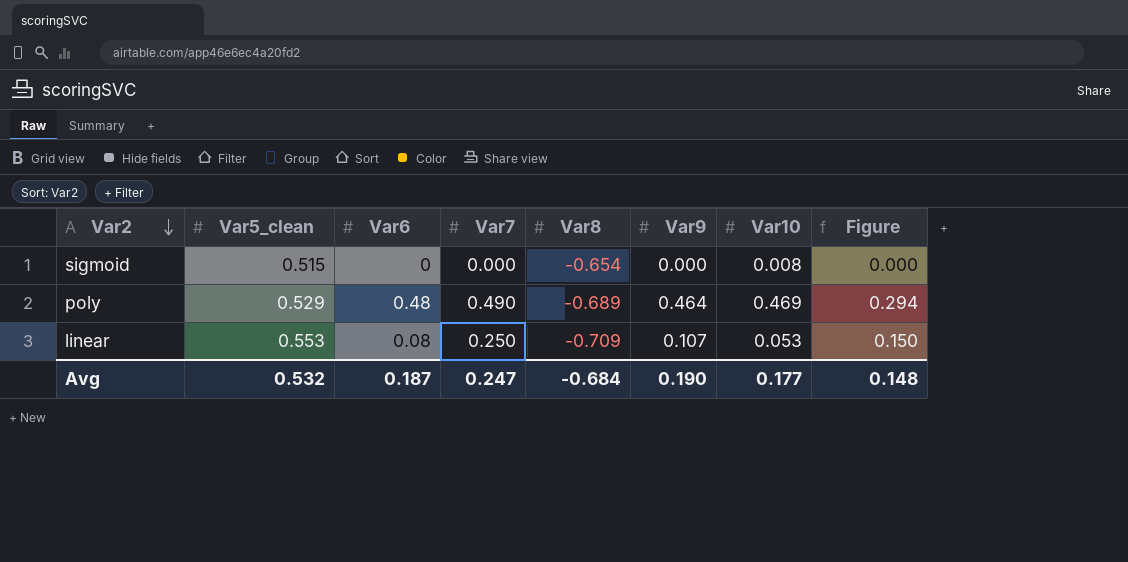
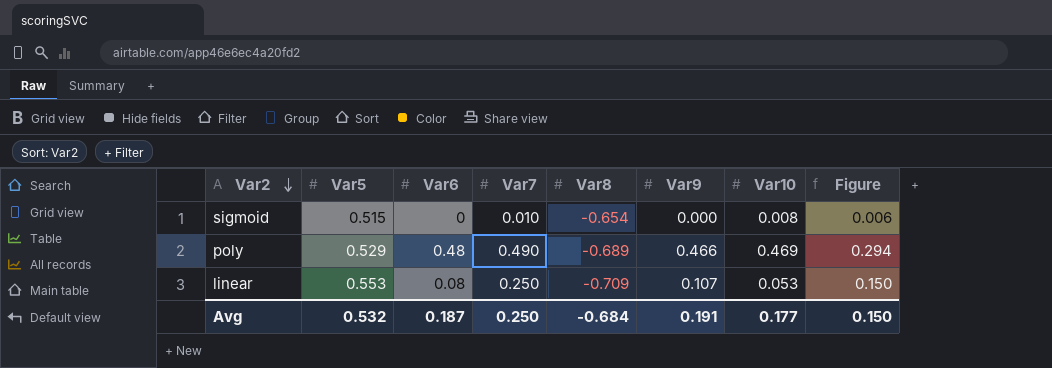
column name: Var5_clean -> Var5
sigmoid | Var7: 0.000 -> 0.010
sigmoid | Figure: 0.000 -> 0.006
poly | Var9: 0.464 -> 0.466
Avg | Var7: 0.247 -> 0.250
Avg | Var9: 0.190 -> 0.191
Avg | Figure: 0.148 -> 0.150

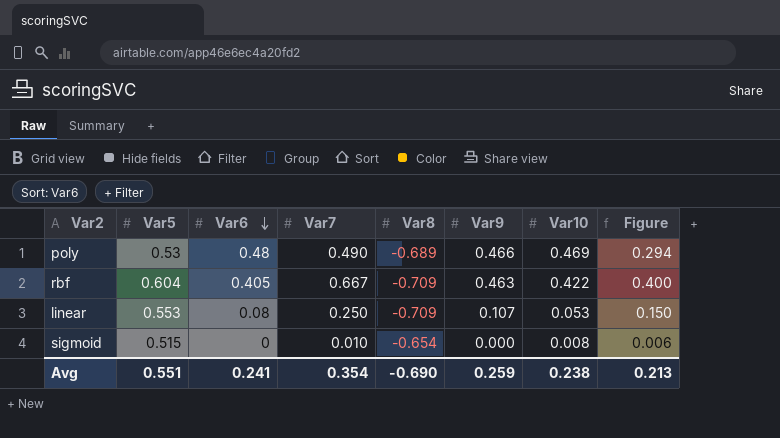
row order: Var2 descending -> Var6 descending
poly | Var5: 0.529 -> 0.53
row rbf: none -> 0.604 | 0.405 | 0.667 | -0.709 | 0.463 | 0.422 | 0.400
Avg | Var5: 0.532 -> 0.551
Avg | Var6: 0.187 -> 0.241
Avg | Var7: 0.250 -> 0.354
Avg | Var8: -0.684 -> -0.690
Avg | Var9: 0.191 -> 0.259
Avg | Var10: 0.177 -> 0.238
Avg | Figure: 0.150 -> 0.213

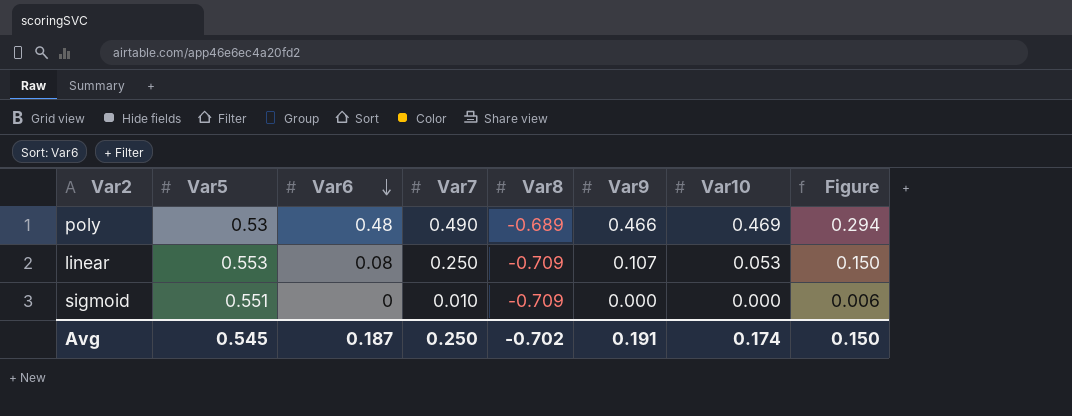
row rbf: 0.604 | 0.405 | 0.667 | -0.709 | 0.463 | 0.422 | 0.400 -> none
sigmoid | Var5: 0.515 -> 0.551
sigmoid | Var8: -0.654 -> -0.709
sigmoid | Var10: 0.008 -> 0.000
Avg | Var5: 0.551 -> 0.545
Avg | Var6: 0.241 -> 0.187
Avg | Var7: 0.354 -> 0.250
Avg | Var8: -0.690 -> -0.702
Avg | Var9: 0.259 -> 0.191
Avg | Var10: 0.238 -> 0.174
Avg | Figure: 0.213 -> 0.150

